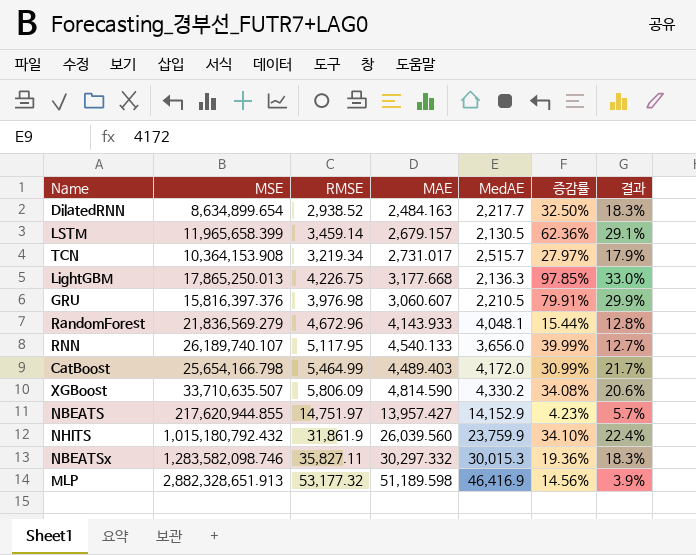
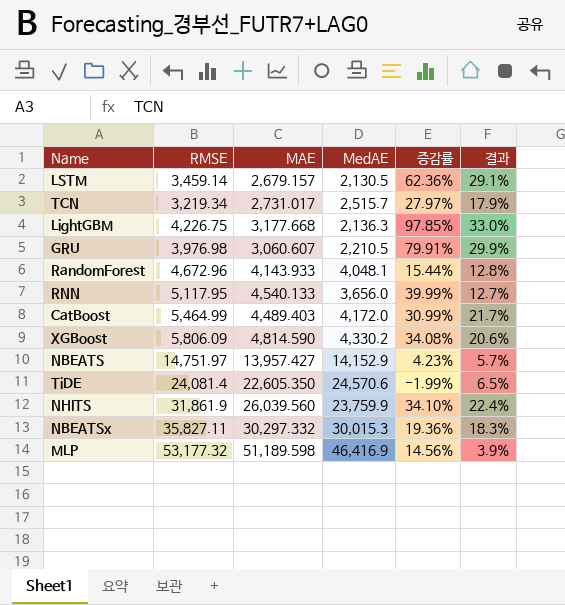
column MSE | position: 2 -> none
row DilatedRNN: 8,634,899.654 | 2,938.52 | 2,484.163 | 2,217.7 | 32.50% | 18.3% -> none
row TiDE: none -> 24,081.4 | 22,605.350 | 24,570.6 | -1.99% | 6.5%

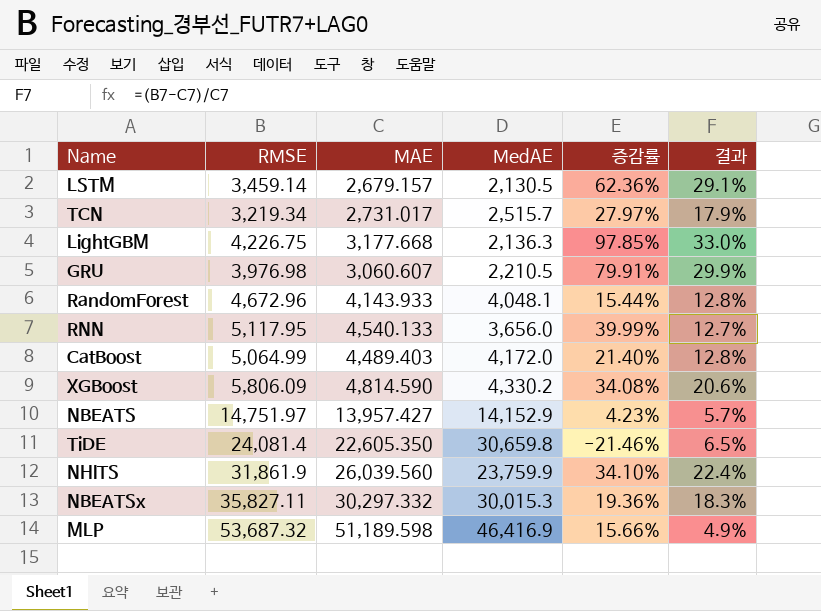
CatBoost | RMSE: 5,464.99 -> 5,064.99
CatBoost | 증감률: 30.99% -> 21.40%
CatBoost | 결과: 21.7% -> 12.8%
TiDE | MedAE: 24,570.6 -> 30,659.8
TiDE | 증감률: -1.99% -> -21.46%
MLP | RMSE: 53,177.32 -> 53,687.32
MLP | 증감률: 14.56% -> 15.66%
MLP | 결과: 3.9% -> 4.9%

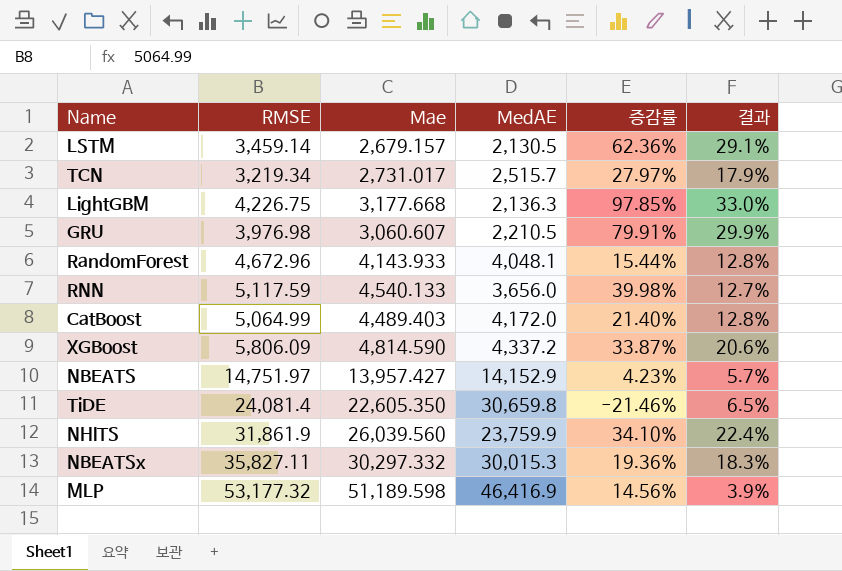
column name: MAE -> Mae
RNN | RMSE: 5,117.95 -> 5,117.59
RNN | 증감률: 39.99% -> 39.98%
XGBoost | MedAE: 4,330.2 -> 4,337.2
XGBoost | 증감률: 34.08% -> 33.87%
MLP | RMSE: 53,687.32 -> 53,177.32
MLP | 증감률: 15.66% -> 14.56%
MLP | 결과: 4.9% -> 3.9%

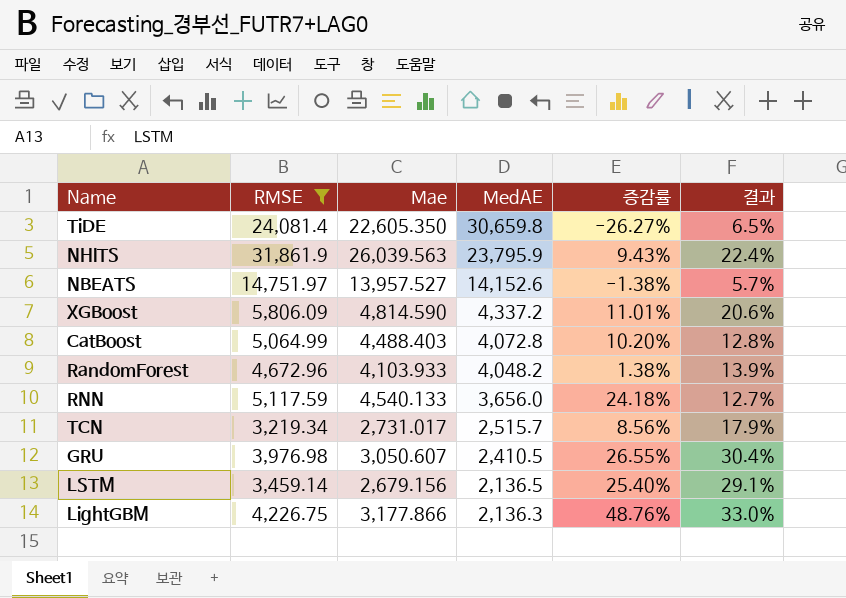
filter: none -> RMSE <= 31,861.9
row order: none -> MedAE descending
column 증감률 | formula: ([RMSE] - [MedAE]) / [MedAE] -> ([Mae] - [MedAE]) / [MedAE]
NHITS | Mae: 26,039.560 -> 26,039.563
NHITS | MedAE: 23,759.9 -> 23,795.9
NBEATS | Mae: 13,957.427 -> 13,957.527
NBEATS | MedAE: 14,152.9 -> 14,152.6
CatBoost | Mae: 4,489.403 -> 4,488.403
CatBoost | MedAE: 4,172.0 -> 4,072.8
RandomForest | Mae: 4,143.933 -> 4,103.933
RandomForest | MedAE: 4,048.1 -> 4,048.2
RandomForest | 결과: 12.8% -> 13.9%
GRU | Mae: 3,060.607 -> 3,050.607
GRU | MedAE: 2,210.5 -> 2,410.5
GRU | 결과: 29.9% -> 30.4%
LSTM | Mae: 2,679.157 -> 2,679.156
LSTM | MedAE: 2,130.5 -> 2,136.5
LightGBM | Mae: 3,177.668 -> 3,177.866

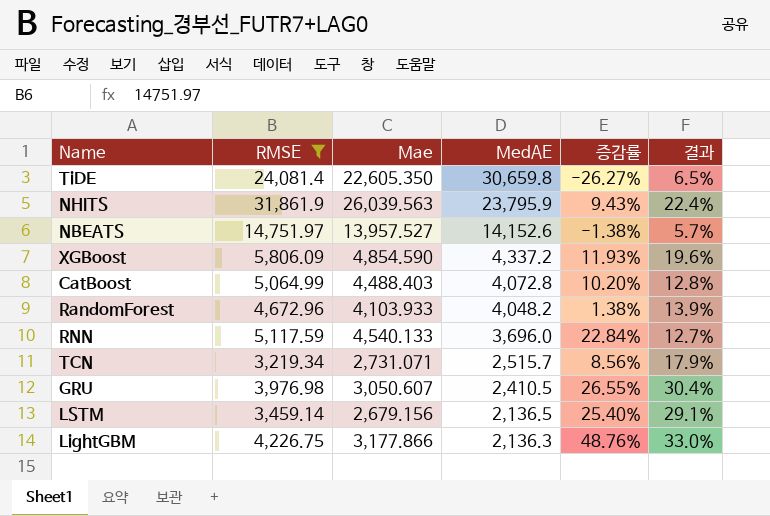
XGBoost | Mae: 4,814.590 -> 4,854.590
XGBoost | 증감률: 11.01% -> 11.93%
XGBoost | 결과: 20.6% -> 19.6%
RNN | MedAE: 3,656.0 -> 3,696.0
RNN | 증감률: 24.18% -> 22.84%
TCN | Mae: 2,731.017 -> 2,731.071

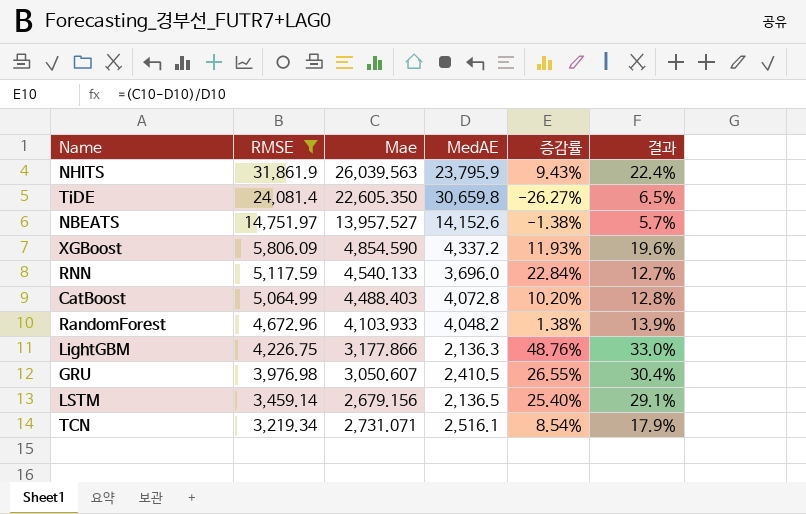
row order: MedAE descending -> RMSE descending
TCN | MedAE: 2,515.7 -> 2,516.1
TCN | 증감률: 8.56% -> 8.54%

